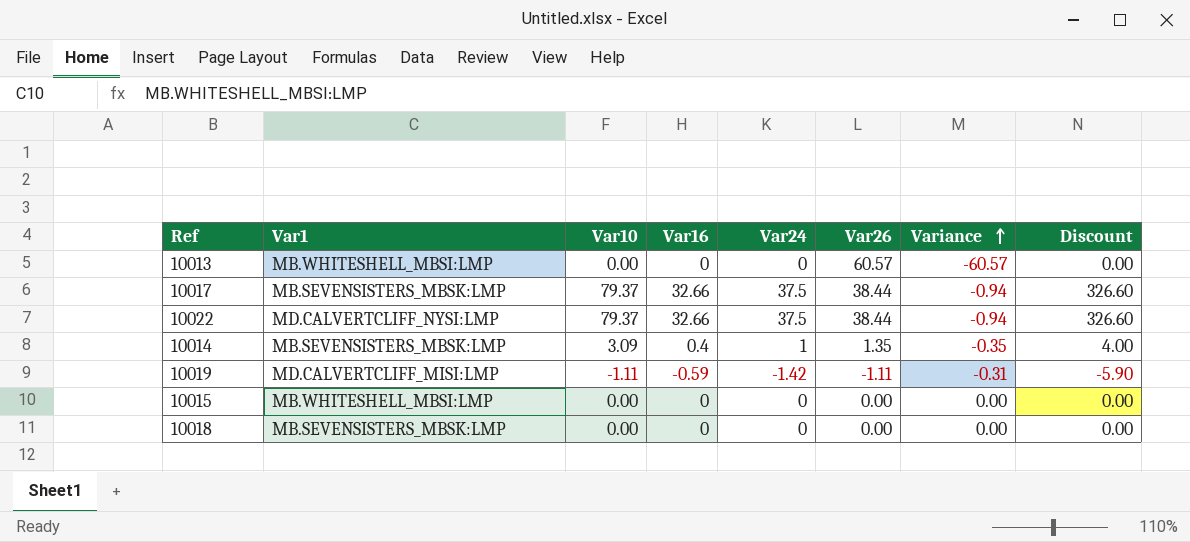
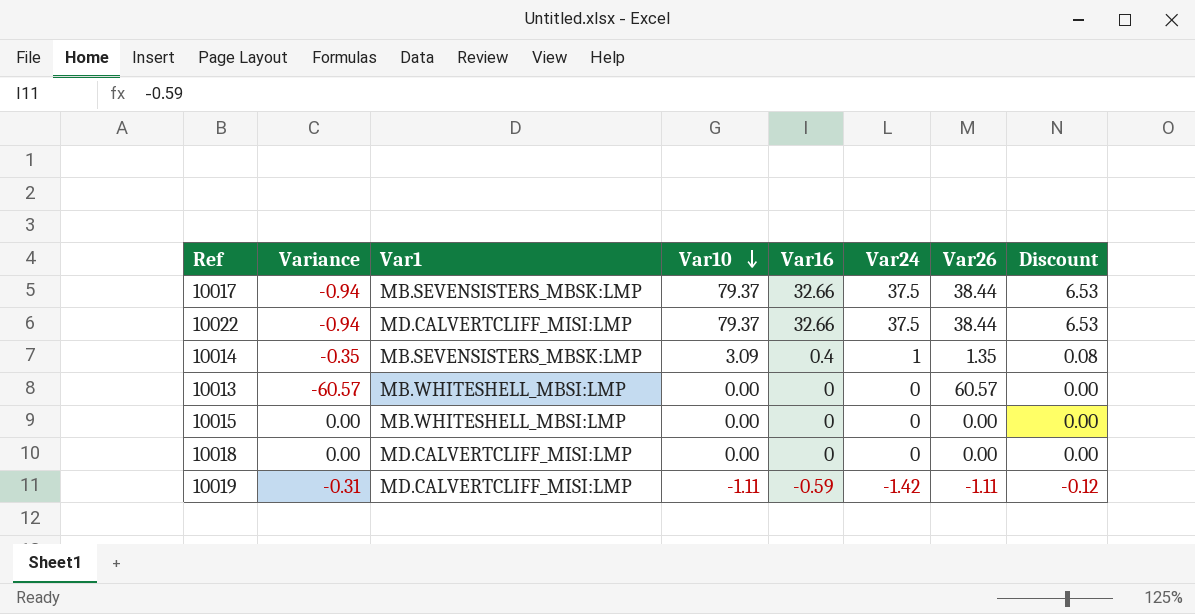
row order: Variance ascending -> Var10 descending
column Variance | position: 7 -> 2
column Discount | formula: [Var16] * 10 -> [Var16] * 0.2
10022 | Var1: MD.CALVERTCLIFF_NYSI:LMP -> MD.CALVERTCLIFF_MISI:LMP
10018 | Var1: MB.SEVENSISTERS_MBSK:LMP -> MD.CALVERTCLIFF_MISI:LMP

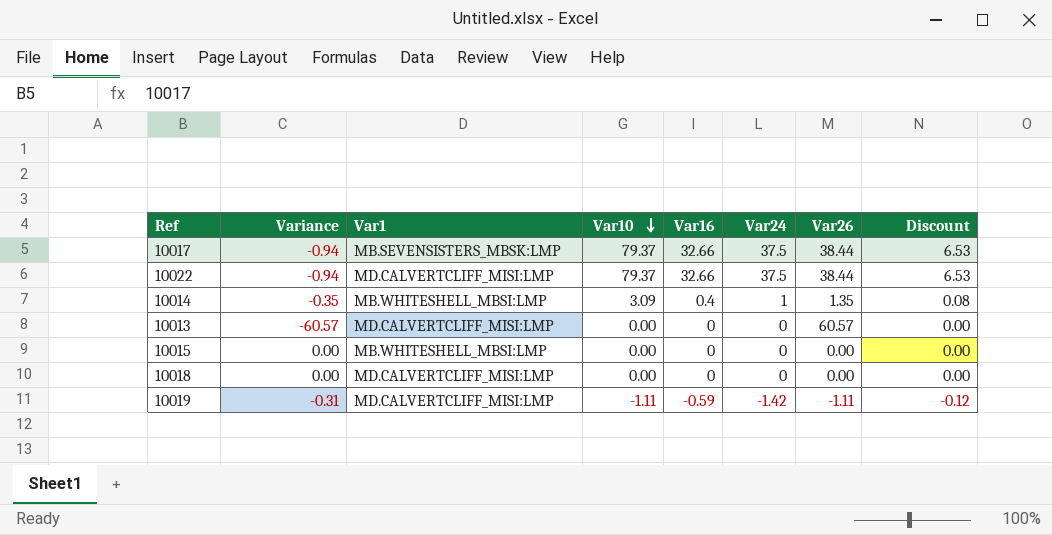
10014 | Var1: MB.SEVENSISTERS_MBSK:LMP -> MB.WHITESHELL_MBSI:LMP
10013 | Var1: MB.WHITESHELL_MBSI:LMP -> MD.CALVERTCLIFF_MISI:LMP

